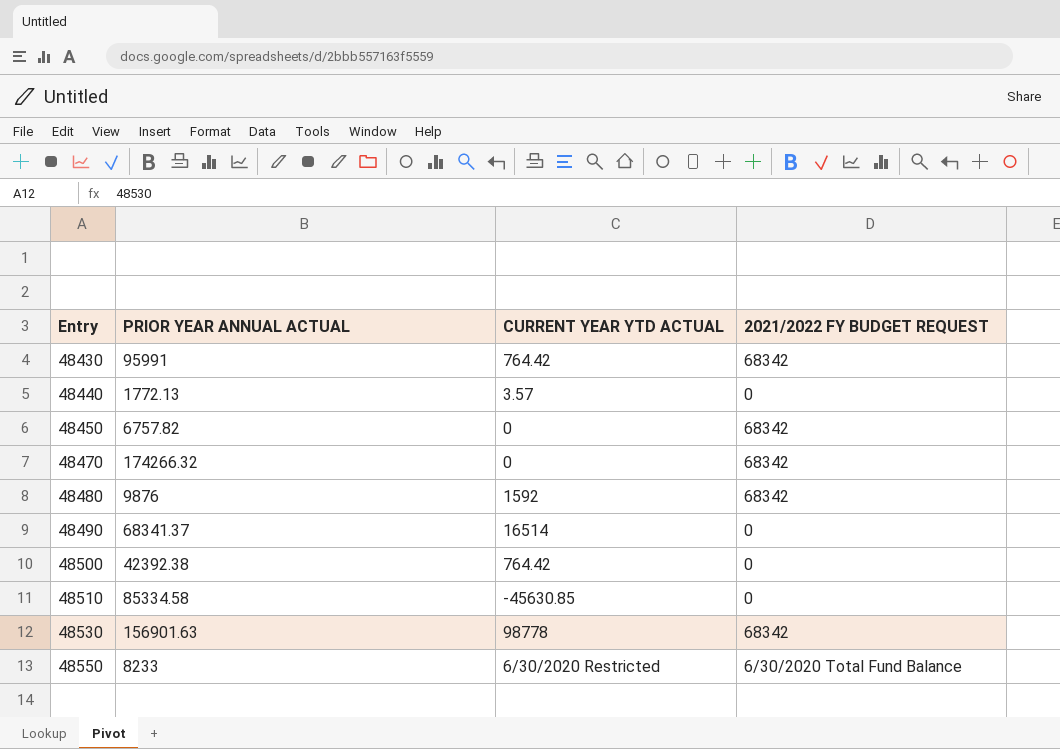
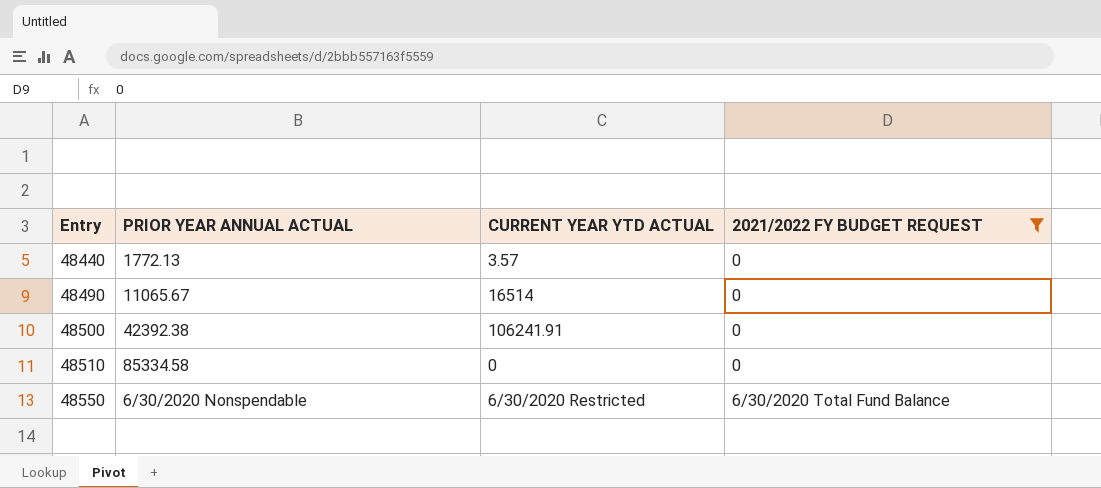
filter: none -> 2021/2022 FY BUDGET REQUEST != 68342
48490 | PRIOR YEAR ANNUAL ACTUAL: 68341.37 -> 11065.67
48500 | CURRENT YEAR YTD ACTUAL: 764.42 -> 106241.91
48510 | CURRENT YEAR YTD ACTUAL: -45630.85 -> 0
48550 | PRIOR YEAR ANNUAL ACTUAL: 8233 -> 6/30/2020 Nonspendable

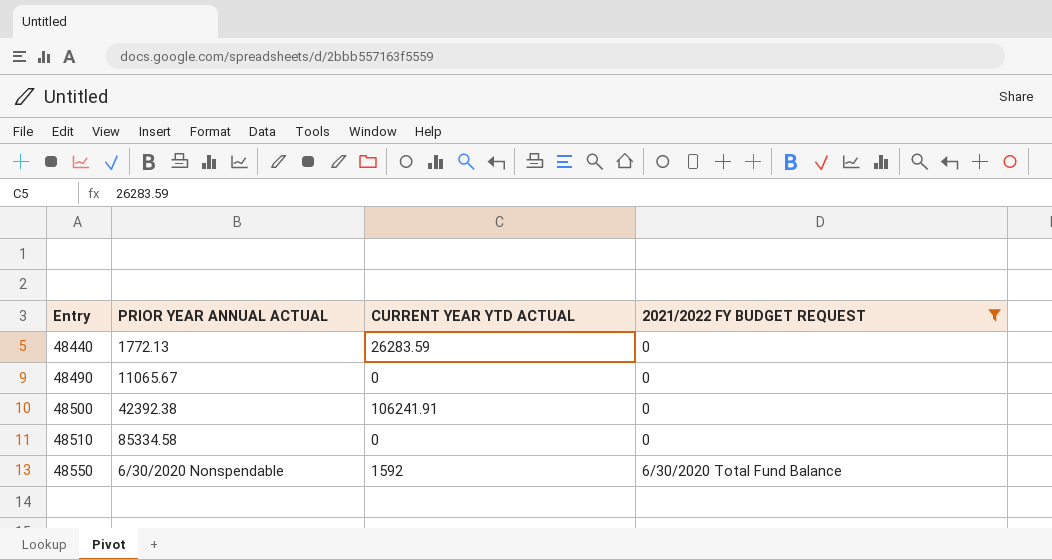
48440 | CURRENT YEAR YTD ACTUAL: 3.57 -> 26283.59
48490 | CURRENT YEAR YTD ACTUAL: 16514 -> 0
48550 | CURRENT YEAR YTD ACTUAL: 6/30/2020 Restricted -> 1592

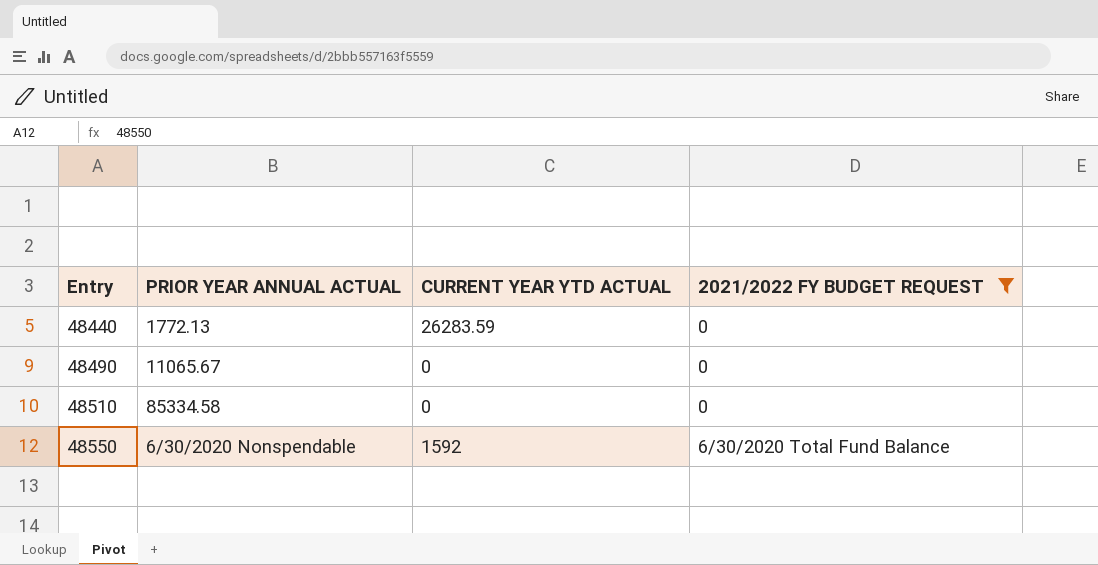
row 48500: 42392.38 | 106241.91 | 0 -> none

